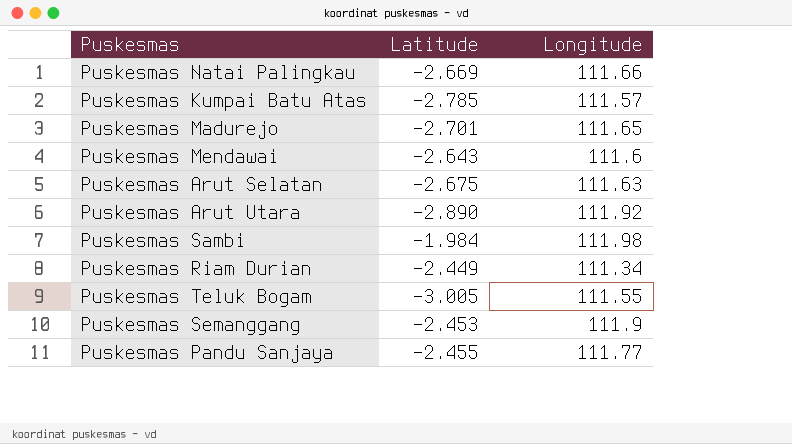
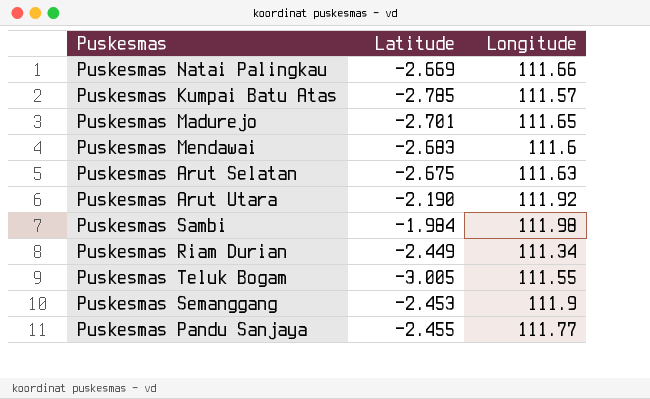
Puskesmas Mendawai | Latitude: -2.643 -> -2.683
Puskesmas Arut Utara | Latitude: -2.890 -> -2.190

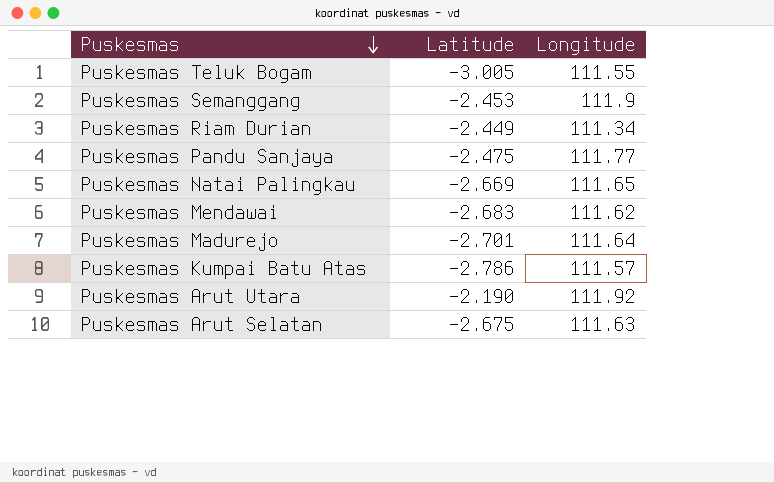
row order: none -> Puskesmas descending
row Puskesmas Sambi: -1.984 | 111.98 -> none
Puskesmas Pandu Sanjaya | Latitude: -2.455 -> -2.475
Puskesmas Natai Palingkau | Longitude: 111.66 -> 111.65
Puskesmas Mendawai | Longitude: 111.6 -> 111.62
Puskesmas Madurejo | Longitude: 111.65 -> 111.64
Puskesmas Kumpai Batu Atas | Latitude: -2.785 -> -2.786

